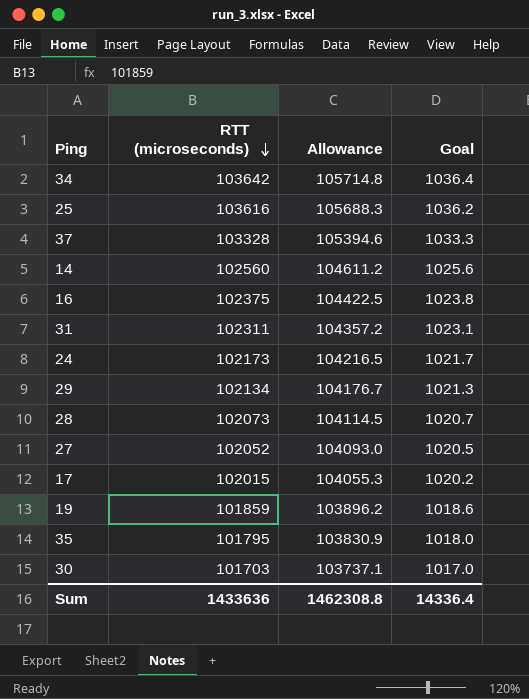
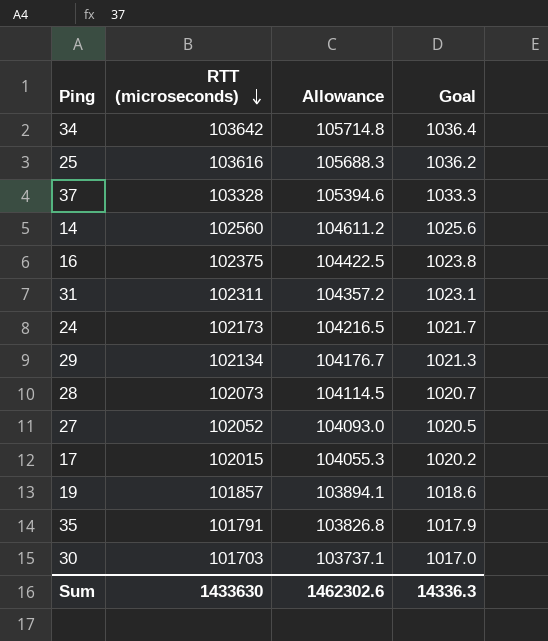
19 | RTT (microseconds): 101859 -> 101857
19 | Allowance: 103896.2 -> 103894.1
35 | RTT (microseconds): 101795 -> 101791
35 | Allowance: 103830.9 -> 103826.8
35 | Goal: 1018.0 -> 1017.9
Sum | RTT (microseconds): 1433636 -> 1433630
Sum | Allowance: 1462308.8 -> 1462302.6
Sum | Goal: 14336.4 -> 14336.3

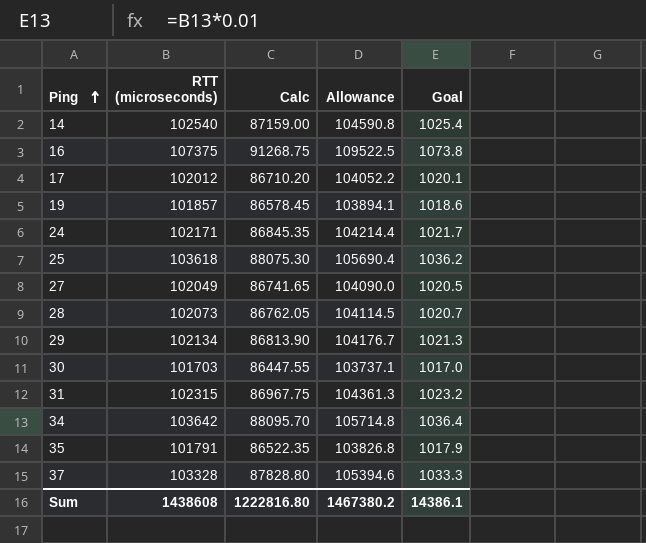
row order: RTT (microseconds) descending -> Ping ascending
column Calc | formula: none -> [RTT (microseconds)] * 0.85
14 | RTT (microseconds): 102560 -> 102540
14 | Allowance: 104611.2 -> 104590.8
14 | Goal: 1025.6 -> 1025.4
16 | RTT (microseconds): 102375 -> 107375
16 | Allowance: 104422.5 -> 109522.5
16 | Goal: 1023.8 -> 1073.8
17 | RTT (microseconds): 102015 -> 102012
17 | Allowance: 104055.3 -> 104052.2
17 | Goal: 1020.2 -> 1020.1
24 | RTT (microseconds): 102173 -> 102171
24 | Allowance: 104216.5 -> 104214.4
25 | RTT (microseconds): 103616 -> 103618
25 | Allowance: 105688.3 -> 105690.4
27 | RTT (microseconds): 102052 -> 102049
27 | Allowance: 104093.0 -> 104090.0
31 | RTT (microseconds): 102311 -> 102315
31 | Allowance: 104357.2 -> 104361.3
31 | Goal: 1023.1 -> 1023.2
Sum | RTT (microseconds): 1433630 -> 1438608
Sum | Allowance: 1462302.6 -> 1467380.2
Sum | Goal: 14336.3 -> 14386.1

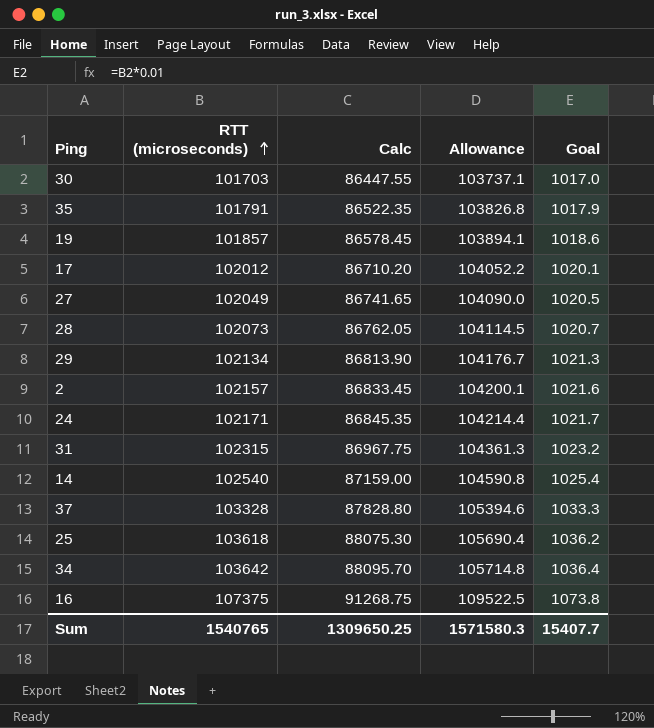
row order: Ping ascending -> RTT (microseconds) ascending
row 2: none -> 102157 | 86833.45 | 104200.1 | 1021.6
Sum | RTT (microseconds): 1438608 -> 1540765
Sum | Calc: 1222816.80 -> 1309650.25
Sum | Allowance: 1467380.2 -> 1571580.3
Sum | Goal: 14386.1 -> 15407.7

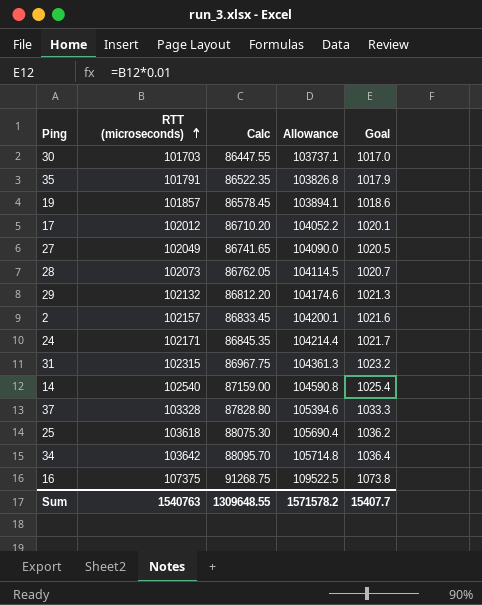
29 | RTT (microseconds): 102134 -> 102132
29 | Calc: 86813.90 -> 86812.20
29 | Allowance: 104176.7 -> 104174.6
Sum | RTT (microseconds): 1540765 -> 1540763
Sum | Calc: 1309650.25 -> 1309648.55
Sum | Allowance: 1571580.3 -> 1571578.2

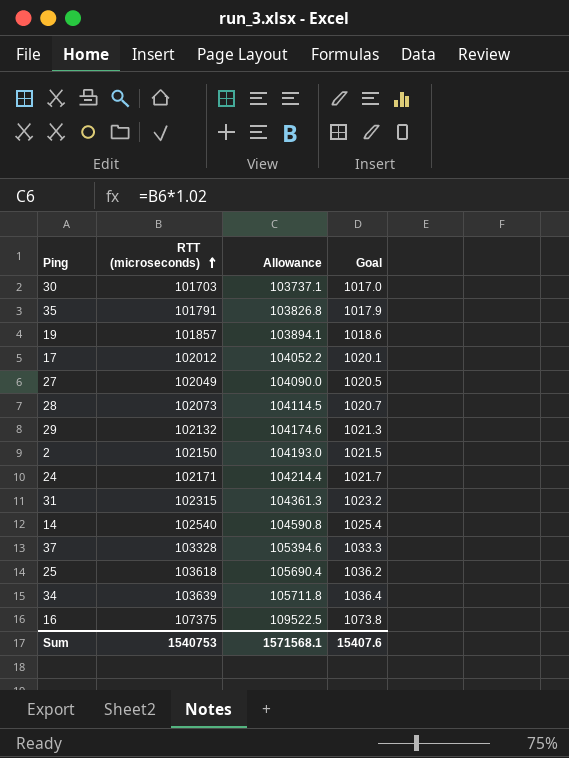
column Calc | formula: [RTT (microseconds)] * 0.85 -> none
2 | RTT (microseconds): 102157 -> 102150
2 | Allowance: 104200.1 -> 104193.0
2 | Goal: 1021.6 -> 1021.5
34 | RTT (microseconds): 103642 -> 103639
34 | Allowance: 105714.8 -> 105711.8
Sum | RTT (microseconds): 1540763 -> 1540753
Sum | Allowance: 1571578.2 -> 1571568.1
Sum | Goal: 15407.7 -> 15407.6

